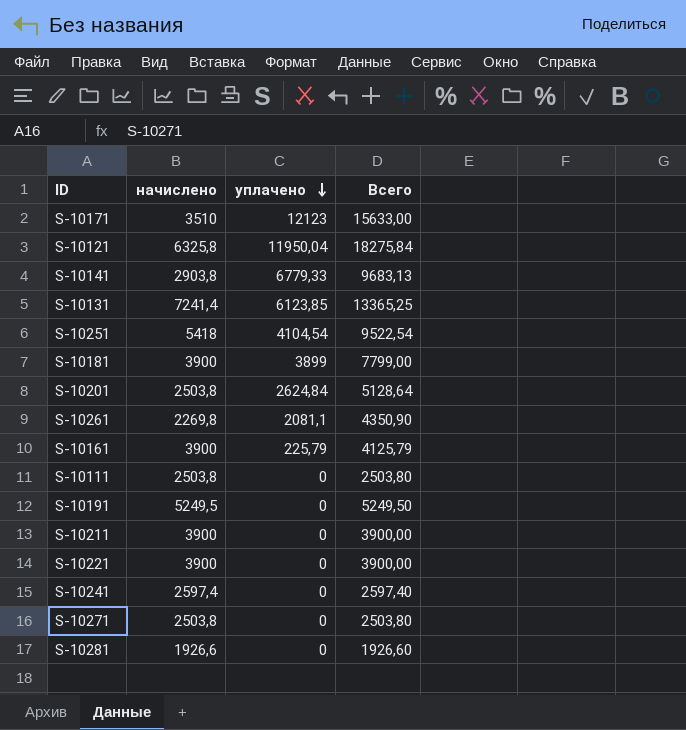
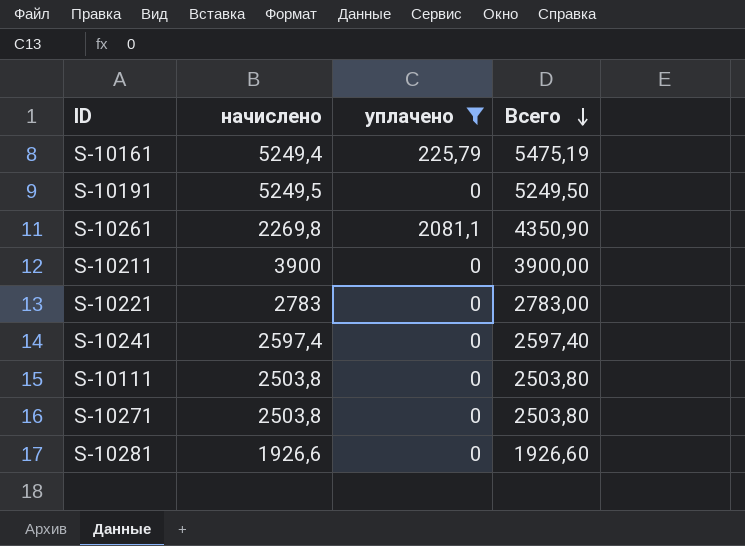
filter: none -> уплачено <= 2081,1
row order: уплачено descending -> Всего descending
S-10161 | начислено: 3900 -> 5249,4
S-10161 | Всего: 4125,79 -> 5475,19
S-10221 | начислено: 3900 -> 2783
S-10221 | Всего: 3900,00 -> 2783,00

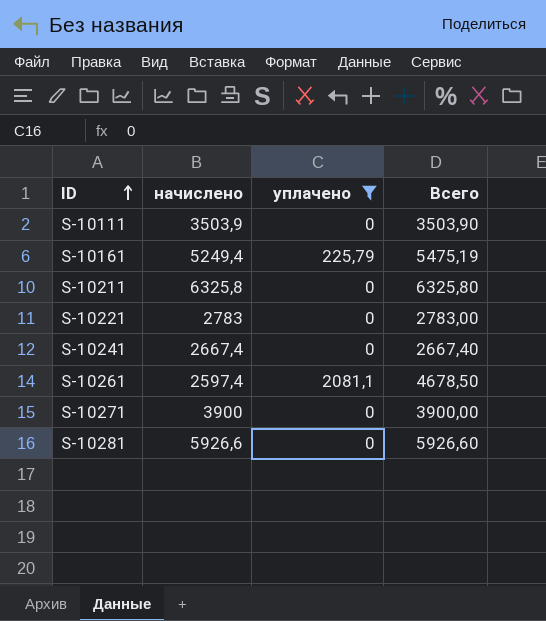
row order: Всего descending -> ID ascending
row S-10191: 5249,5 | 0 | 5249,50 -> none
S-10111 | начислено: 2503,8 -> 3503,9
S-10111 | Всего: 2503,80 -> 3503,90
S-10211 | начислено: 3900 -> 6325,8
S-10211 | Всего: 3900,00 -> 6325,80
S-10241 | начислено: 2597,4 -> 2667,4
S-10241 | Всего: 2597,40 -> 2667,40
S-10261 | начислено: 2269,8 -> 2597,4
S-10261 | Всего: 4350,90 -> 4678,50
S-10271 | начислено: 2503,8 -> 3900
S-10271 | Всего: 2503,80 -> 3900,00
S-10281 | начислено: 1926,6 -> 5926,6
S-10281 | Всего: 1926,60 -> 5926,60

